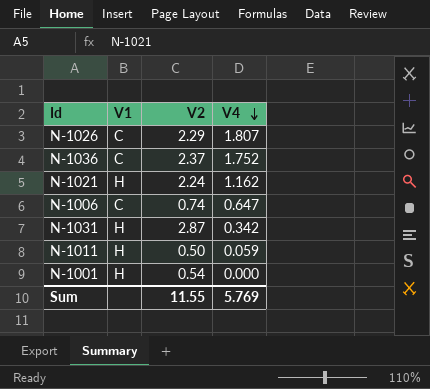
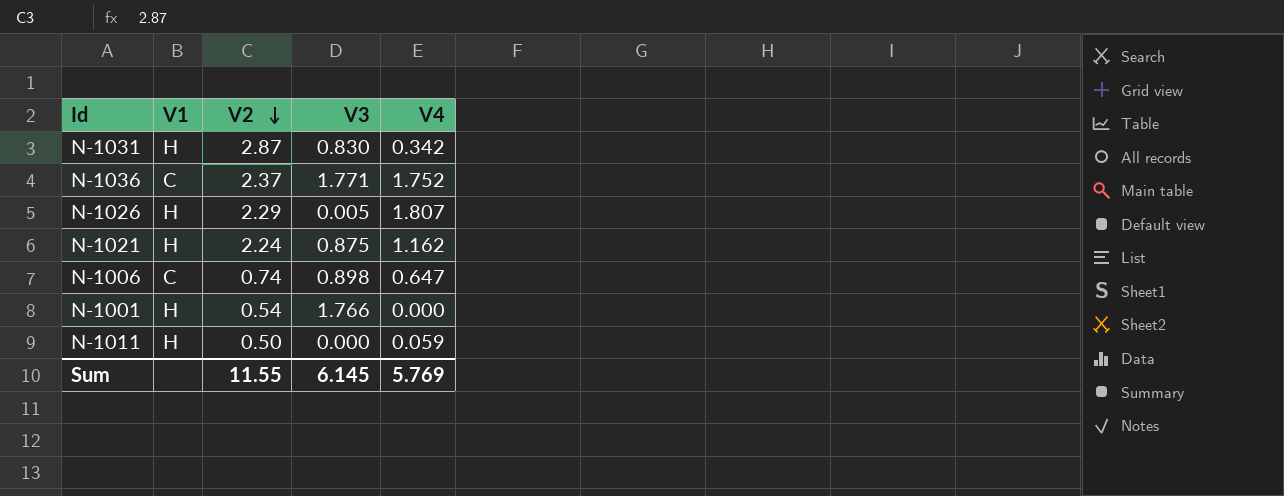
row order: V4 descending -> V2 descending
column V3 | position: none -> 4
N-1026 | V1: C -> H

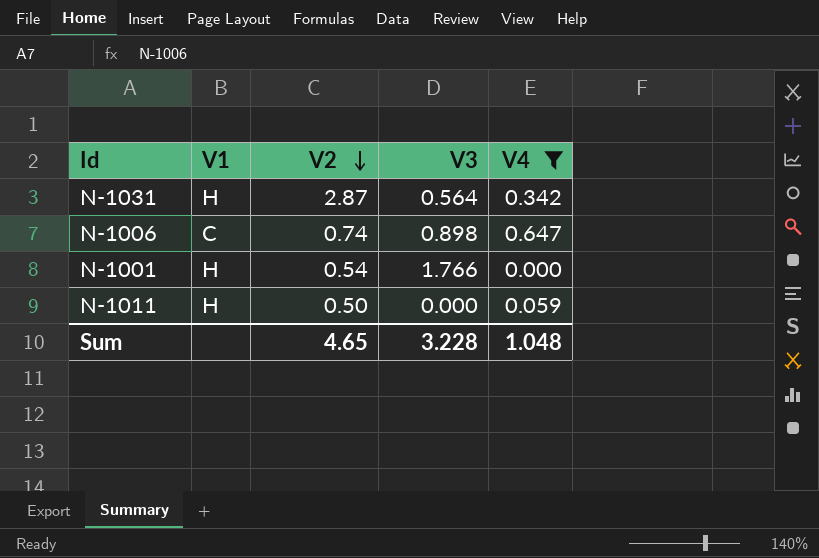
filter: none -> V4 <= 0.647
N-1031 | V3: 0.830 -> 0.564
Sum | V2: 11.55 -> 4.65
Sum | V3: 6.145 -> 3.228
Sum | V4: 5.769 -> 1.048

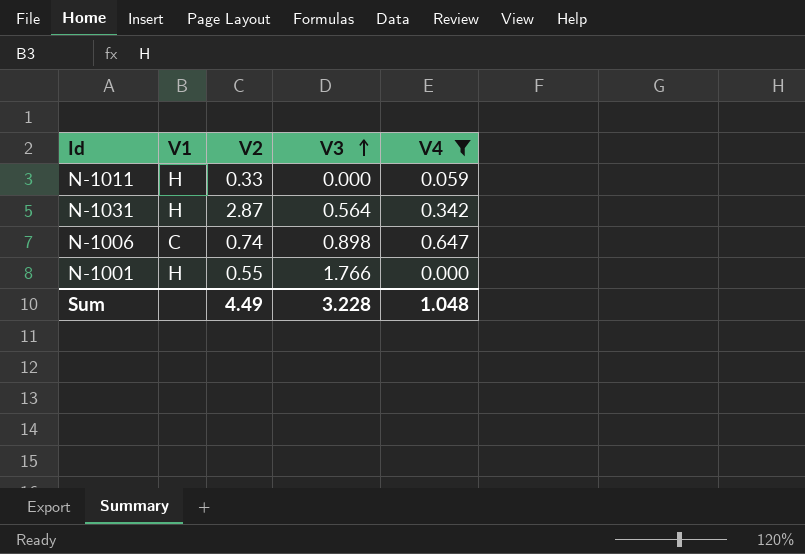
row order: V2 descending -> V3 ascending
N-1011 | V2: 0.50 -> 0.33
N-1001 | V2: 0.54 -> 0.55
Sum | V2: 4.65 -> 4.49

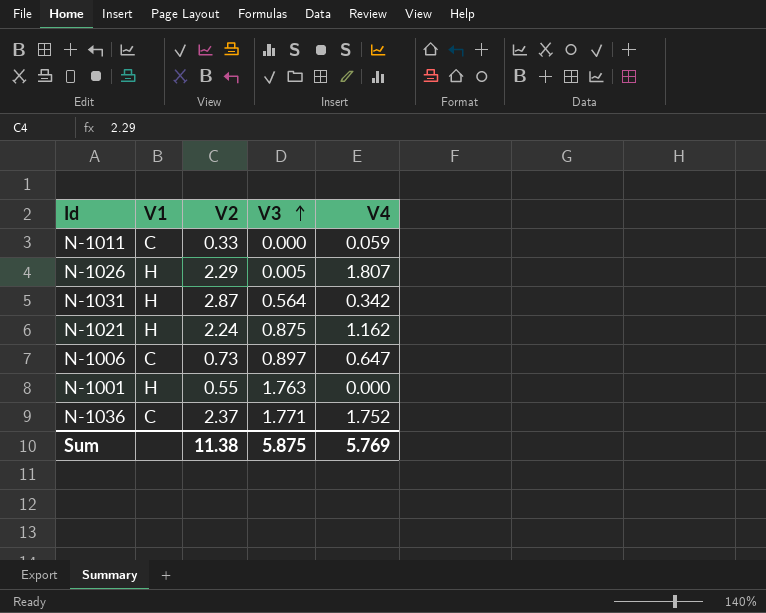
filter: V4 <= 0.647 -> none
N-1011 | V1: H -> C
N-1006 | V2: 0.74 -> 0.73
N-1006 | V3: 0.898 -> 0.897
N-1001 | V3: 1.766 -> 1.763
Sum | V2: 4.49 -> 11.38
Sum | V3: 3.228 -> 5.875
Sum | V4: 1.048 -> 5.769

